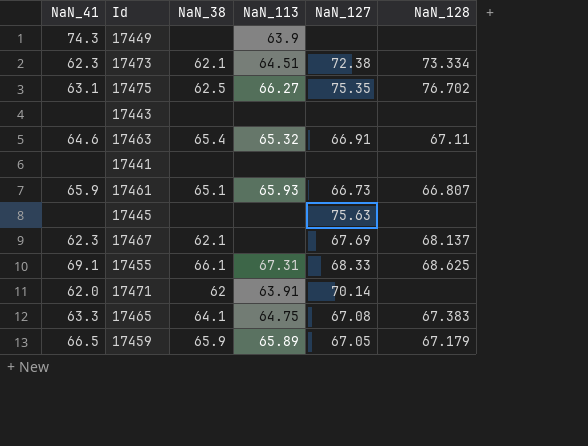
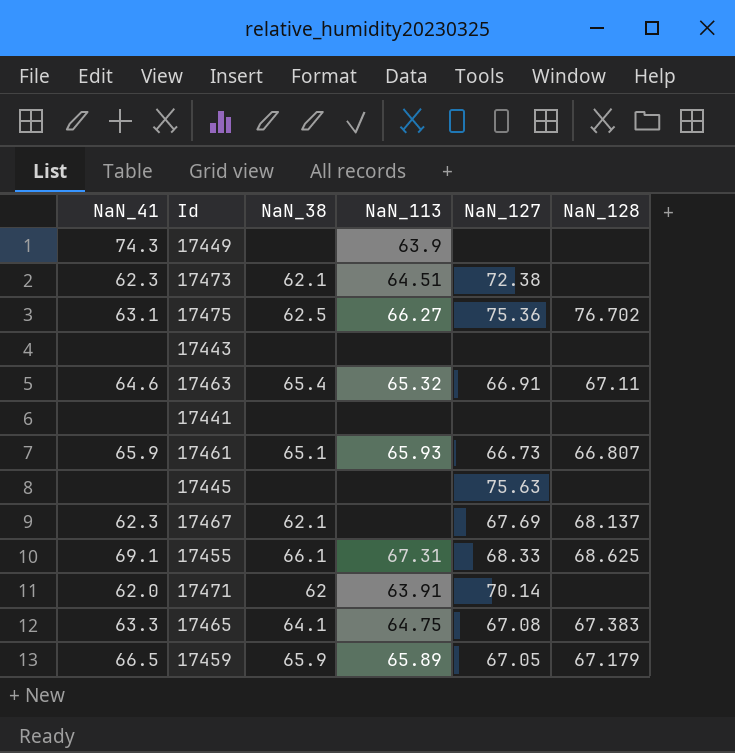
17473 | NaN_128: 73.334 -> none
17475 | NaN_127: 75.35 -> 75.36

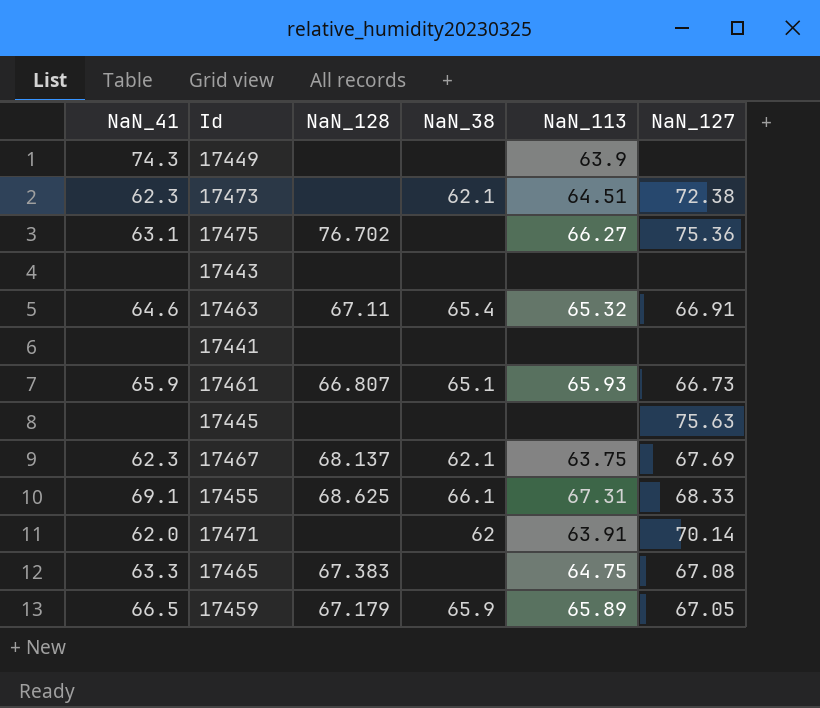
column NaN_128 | position: 6 -> 3
17475 | NaN_38: 62.5 -> none
17467 | NaN_113: none -> 63.75
17465 | NaN_38: 64.1 -> none

